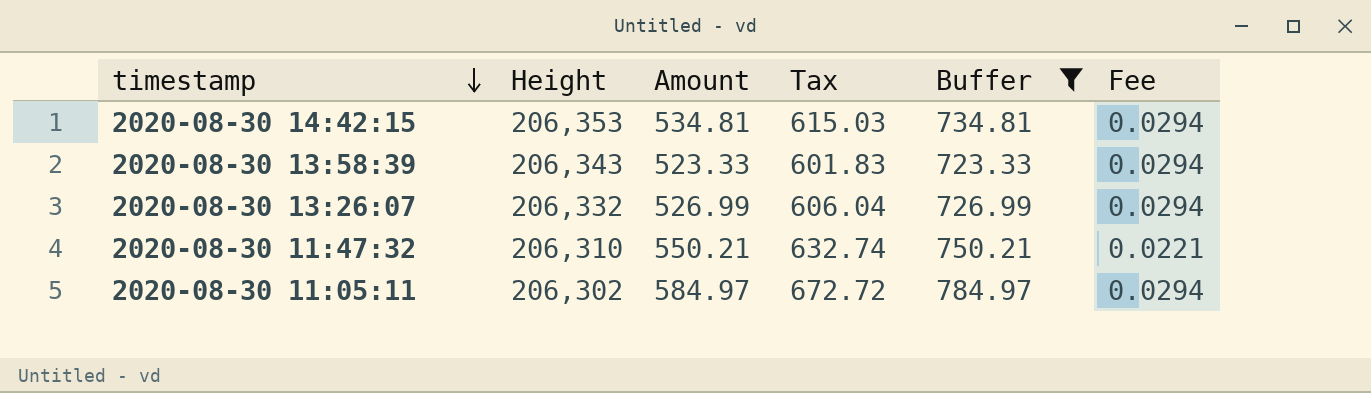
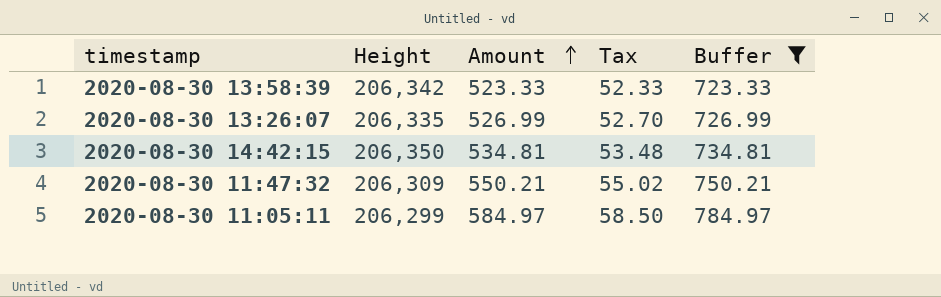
row order: timestamp descending -> Amount ascending
column Fee | position: 6 -> none
column Tax | formula: [Amount] * 1.15 -> [Amount] * 0.1
2020-08-30 13:58:39 | Height: 206,343 -> 206,342
2020-08-30 13:26:07 | Height: 206,332 -> 206,335
2020-08-30 14:42:15 | Height: 206,353 -> 206,350
2020-08-30 11:47:32 | Height: 206,310 -> 206,309
2020-08-30 11:05:11 | Height: 206,302 -> 206,299

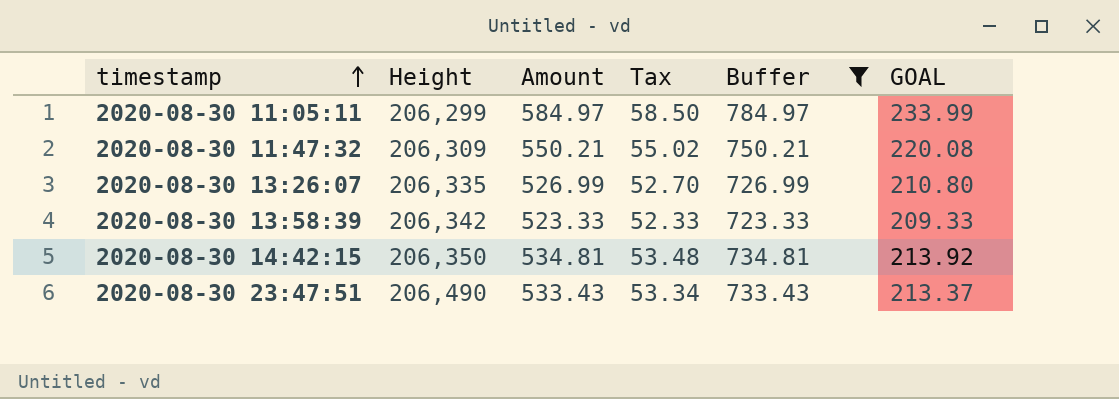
row order: Amount ascending -> timestamp ascending
column GOAL | formula: none -> [Amount] * 0.4
row 2020-08-30 23:47:51: none -> 206,490 | 533.43 | 53.34 | 733.43 | 213.37

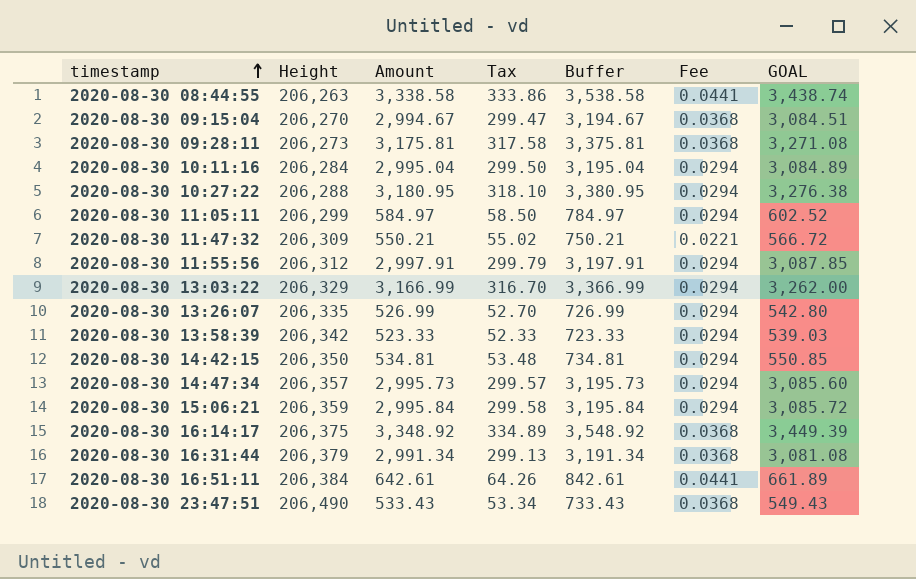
filter: Buffer <= 784.97 -> none
column Fee | position: none -> 6
column GOAL | formula: [Amount] * 0.4 -> [Amount] * 1.03

